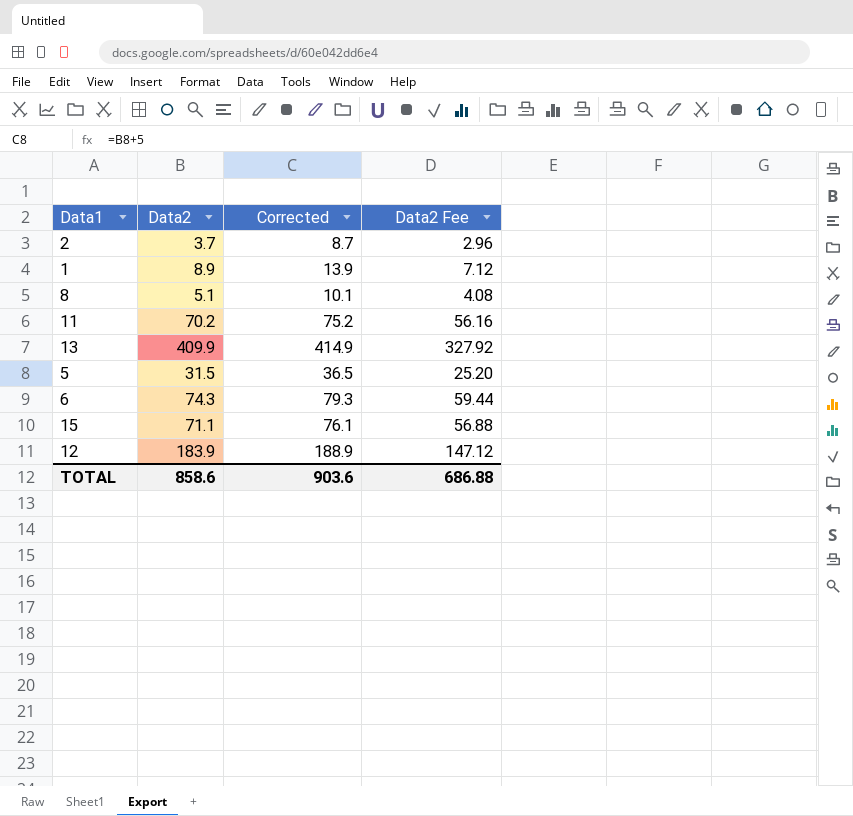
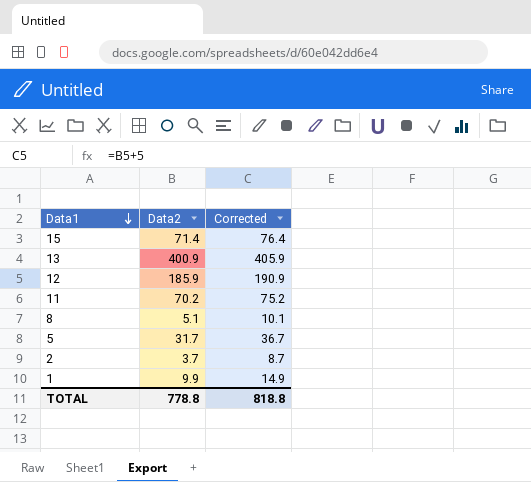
row order: none -> Data1 descending
column Data2 Fee | formula: [Data2] * 0.8 -> none
row 6: 74.3 | 79.3 | 59.44 -> none
15 | Data2: 71.1 -> 71.4
15 | Corrected: 76.1 -> 76.4
13 | Data2: 409.9 -> 400.9
13 | Corrected: 414.9 -> 405.9
12 | Data2: 183.9 -> 185.9
12 | Corrected: 188.9 -> 190.9
5 | Data2: 31.5 -> 31.7
5 | Corrected: 36.5 -> 36.7
1 | Data2: 8.9 -> 9.9
1 | Corrected: 13.9 -> 14.9
TOTAL | Data2: 858.6 -> 778.8
TOTAL | Corrected: 903.6 -> 818.8

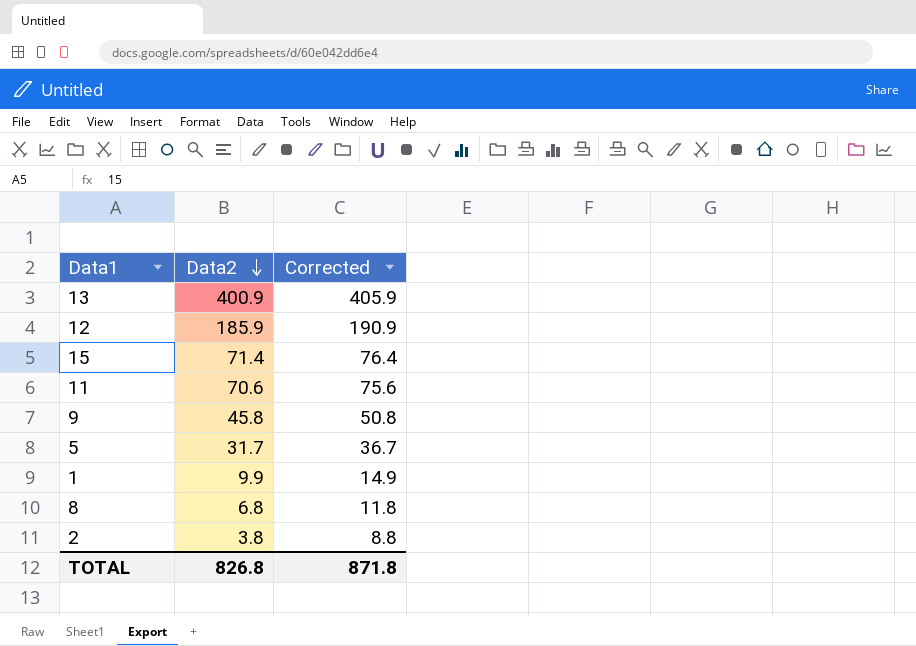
row order: Data1 descending -> Data2 descending
11 | Data2: 70.2 -> 70.6
11 | Corrected: 75.2 -> 75.6
row 9: none -> 45.8 | 50.8
8 | Data2: 5.1 -> 6.8
8 | Corrected: 10.1 -> 11.8
2 | Data2: 3.7 -> 3.8
2 | Corrected: 8.7 -> 8.8
TOTAL | Data2: 778.8 -> 826.8
TOTAL | Corrected: 818.8 -> 871.8

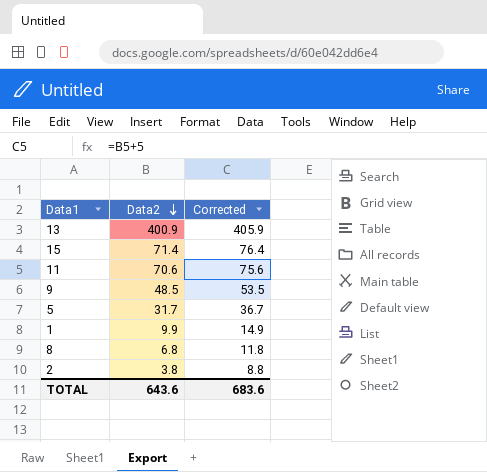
row 12: 185.9 | 190.9 -> none
9 | Data2: 45.8 -> 48.5
9 | Corrected: 50.8 -> 53.5
TOTAL | Data2: 826.8 -> 643.6
TOTAL | Corrected: 871.8 -> 683.6

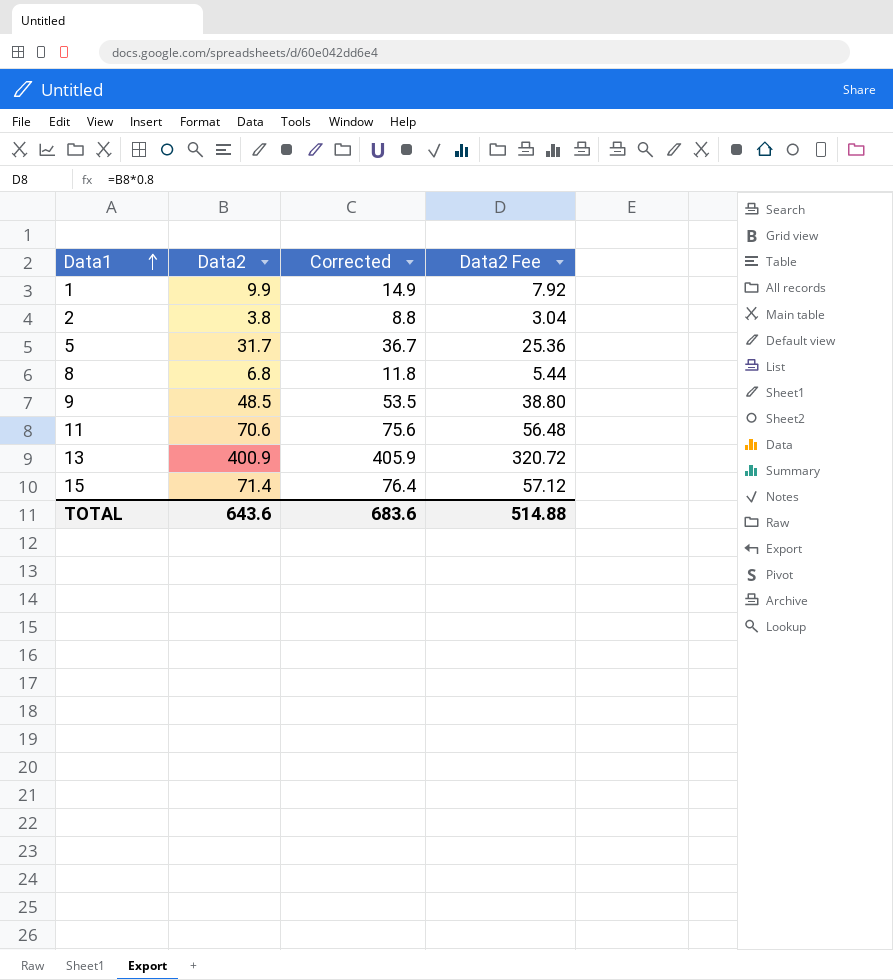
row order: Data2 descending -> Data1 ascending
column Data2 Fee | formula: none -> [Data2] * 0.8

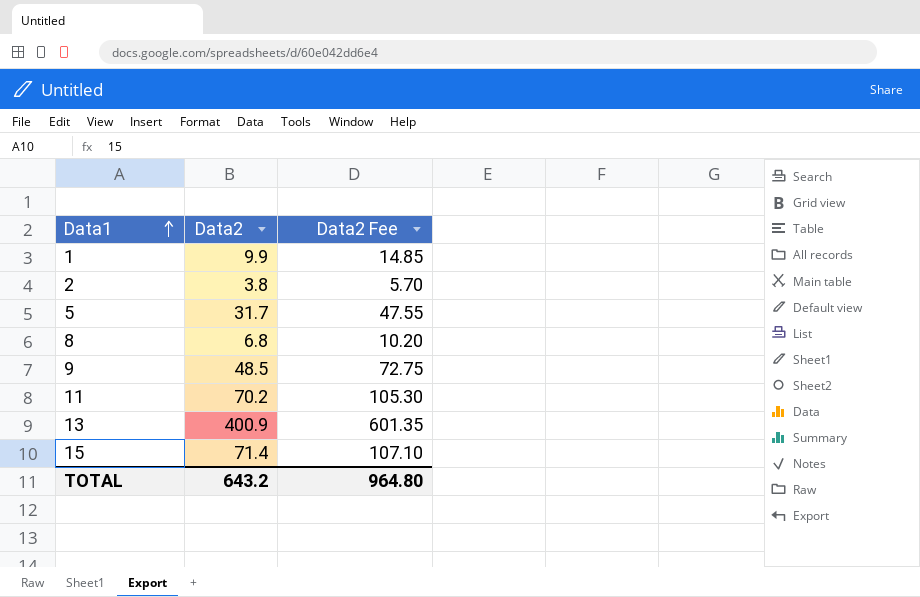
column Corrected | formula: [Data2] + 5 -> none
column Data2 Fee | formula: [Data2] * 0.8 -> [Data2] * 1.5
11 | Data2: 70.6 -> 70.2
TOTAL | Data2: 643.6 -> 643.2
TOTAL | Data2 Fee: 514.88 -> 964.80

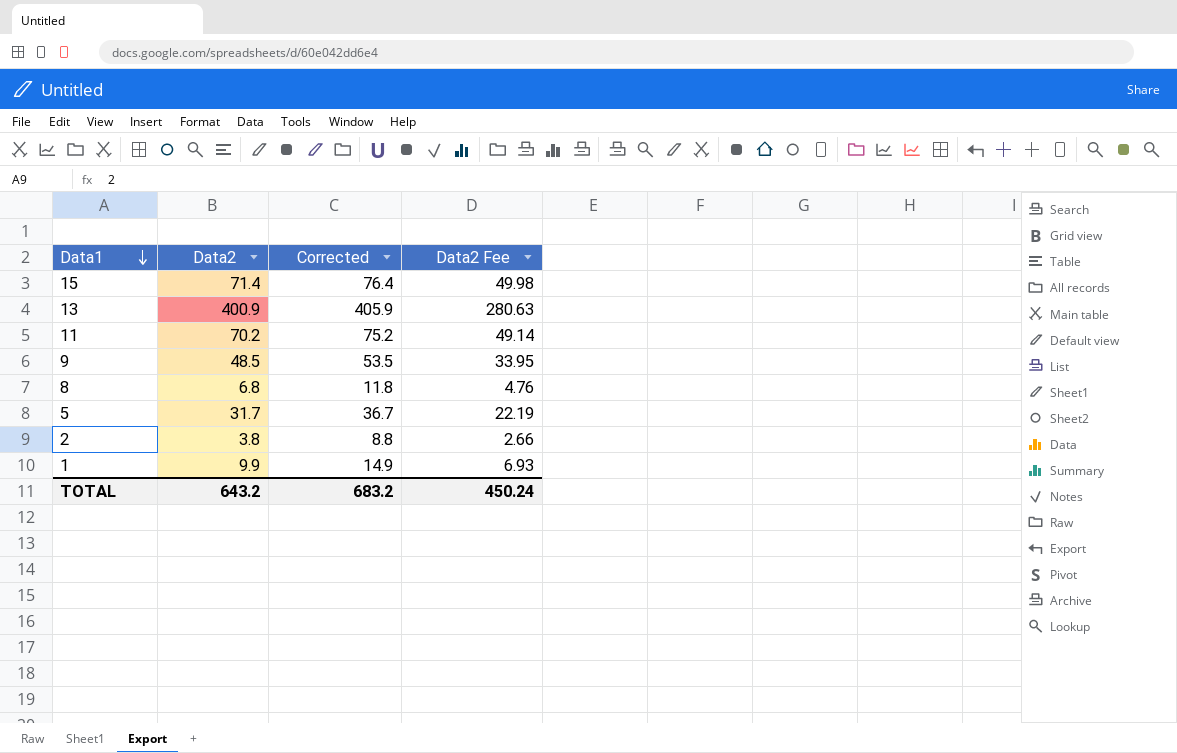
row order: Data1 ascending -> Data1 descending
column Corrected | formula: none -> [Data2] + 5
column Data2 Fee | formula: [Data2] * 1.5 -> [Data2] * 0.7
TOTAL | Data2 Fee: 964.80 -> 450.24

